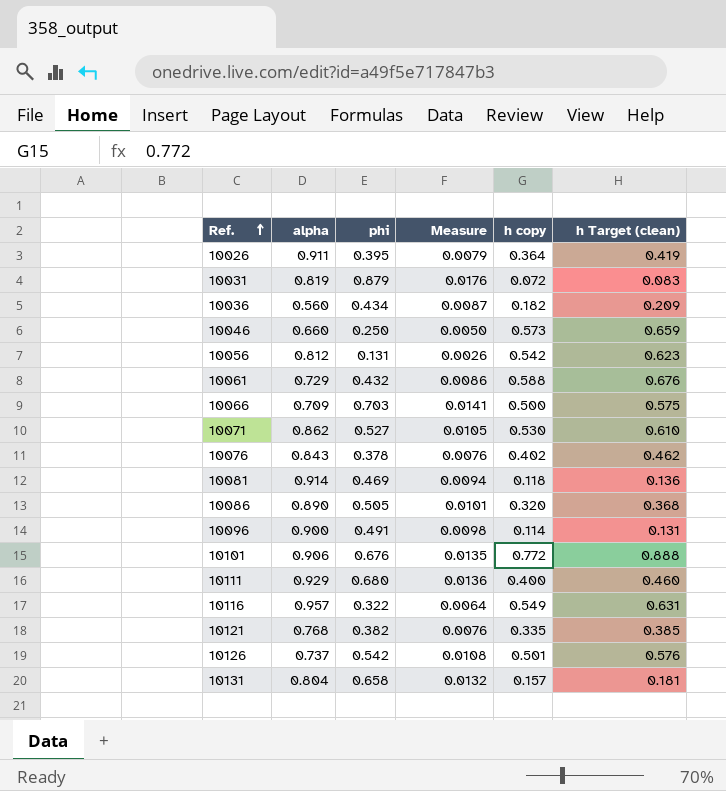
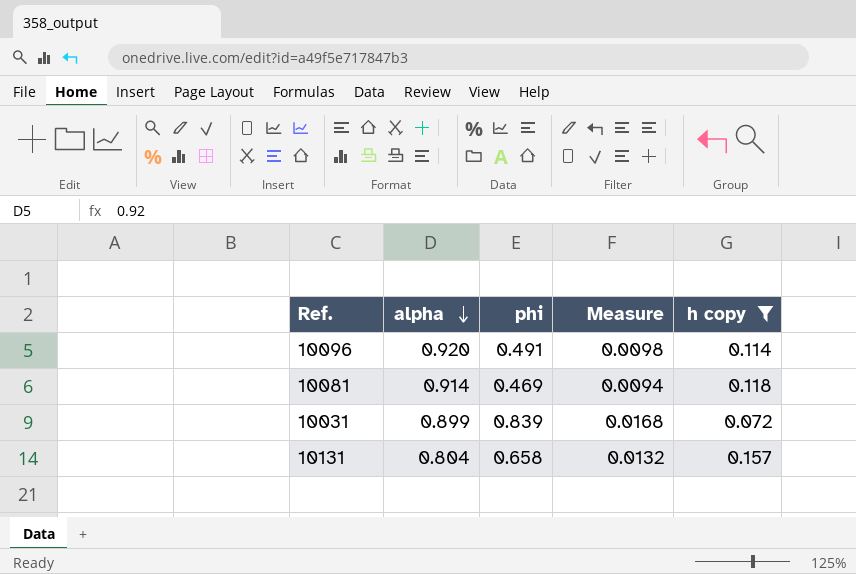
filter: none -> h copy <= 0.157
row order: Ref. ascending -> alpha descending
column h Target (clean) | formula: [h copy] * 1.15 -> none
10096 | alpha: 0.900 -> 0.920
10031 | alpha: 0.819 -> 0.899
10031 | phi: 0.879 -> 0.839
10031 | Measure: 0.0176 -> 0.0168

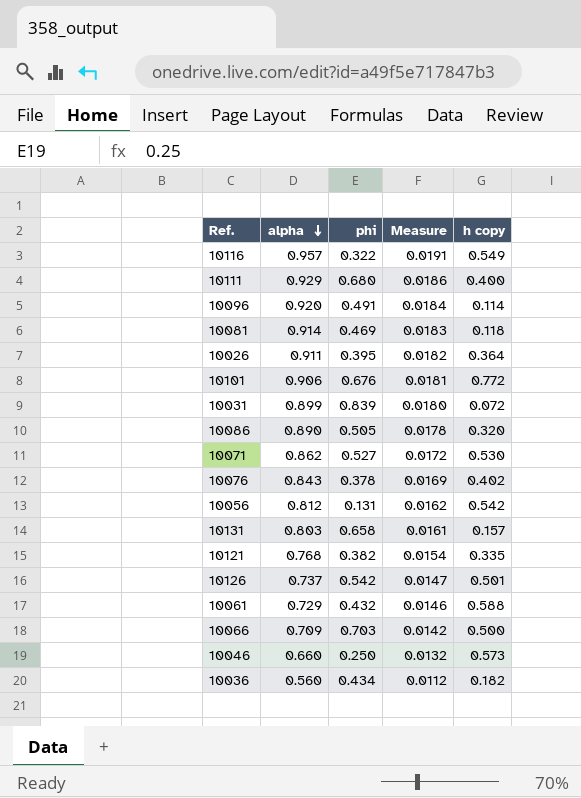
filter: h copy <= 0.157 -> none
column Measure | formula: [phi] * 0.02 -> [alpha] * 0.02
10131 | alpha: 0.804 -> 0.803

